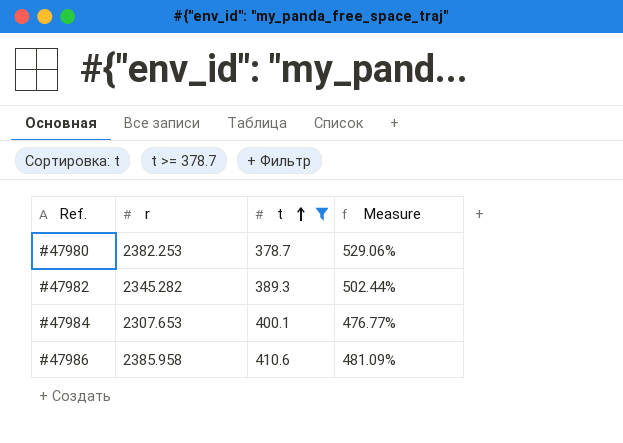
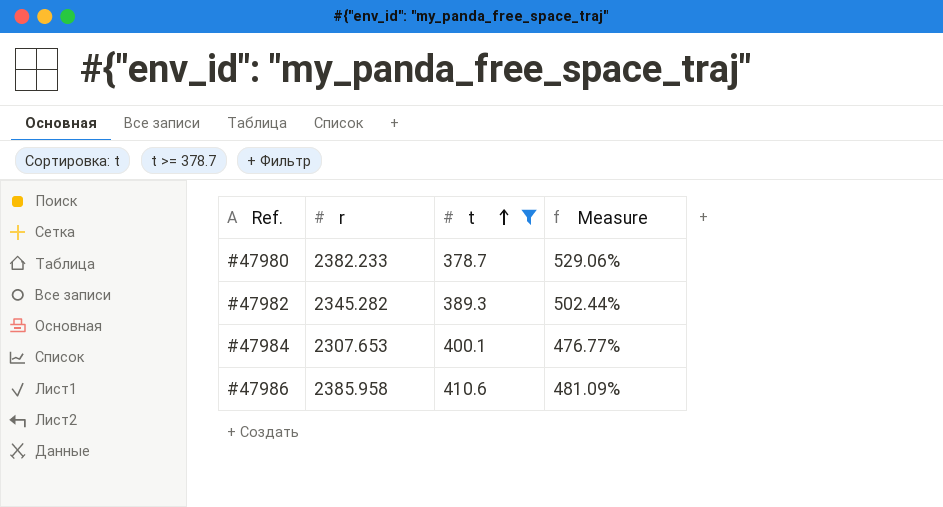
#47980 | r: 2382.253 -> 2382.233

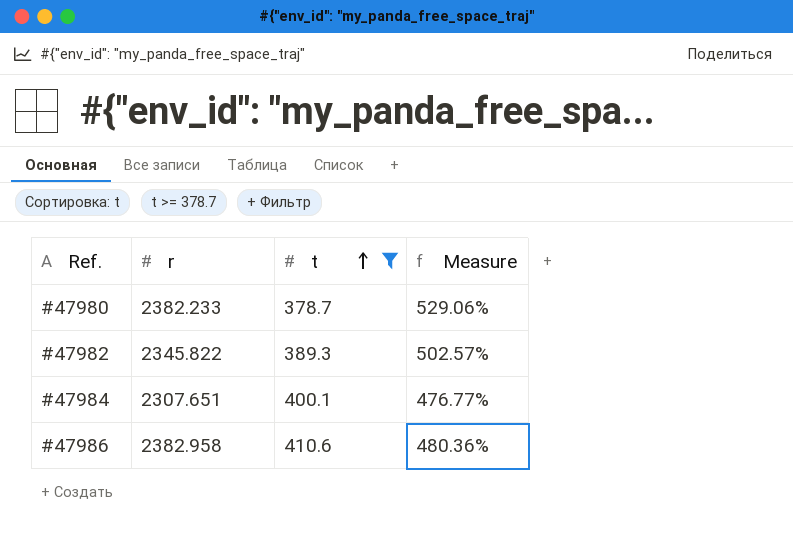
#47982 | r: 2345.282 -> 2345.822
#47982 | Measure: 502.44% -> 502.57%
#47984 | r: 2307.653 -> 2307.651
#47986 | r: 2385.958 -> 2382.958
#47986 | Measure: 481.09% -> 480.36%

